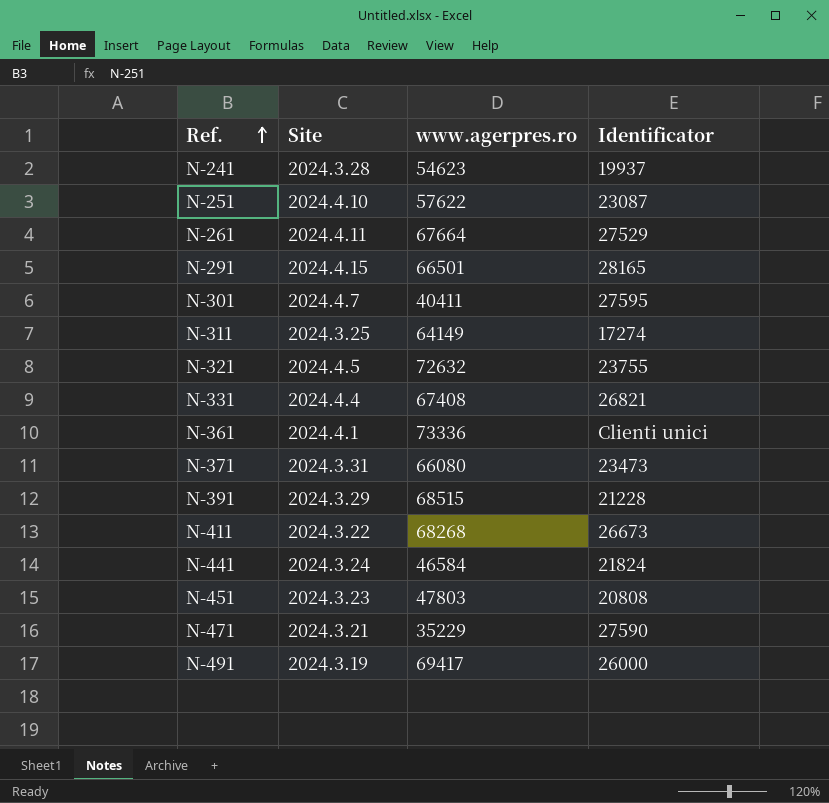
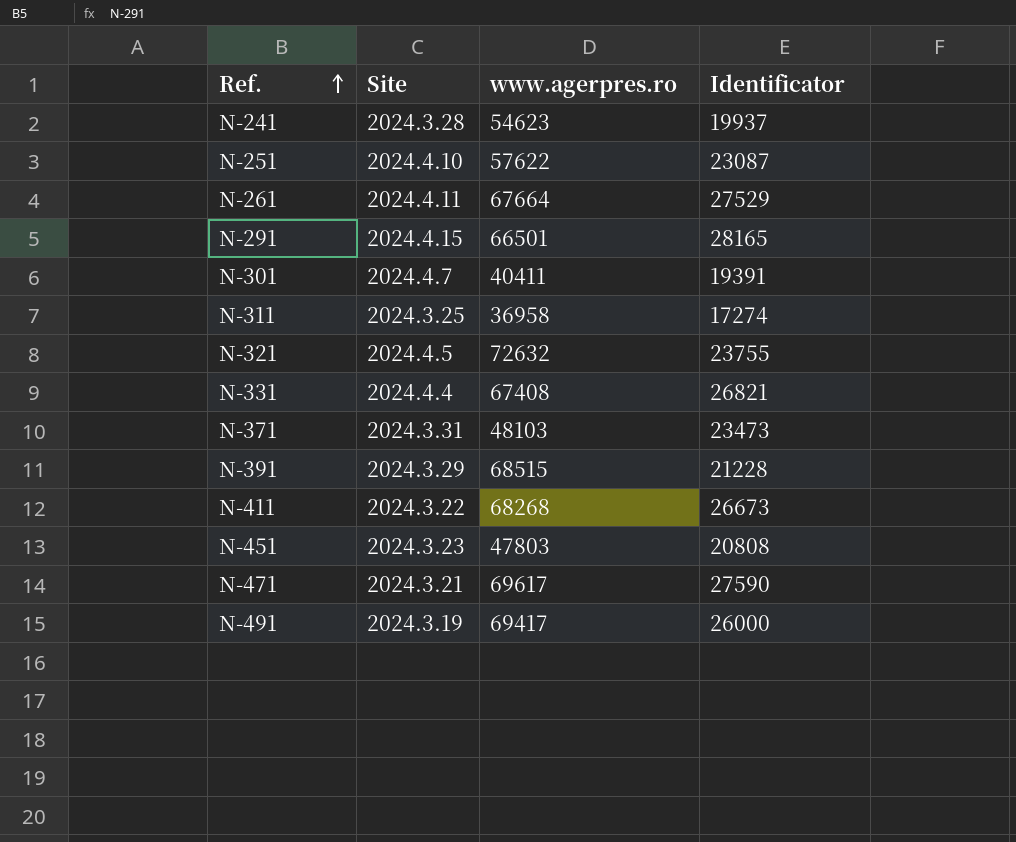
row N-361: 2024.4.1 | 73336 | Clienti unici -> none
row N-441: 2024.3.24 | 46584 | 21824 -> none
N-301 | Identificator: 27595 -> 19391
N-311 | www.agerpres.ro: 64149 -> 36958
N-371 | www.agerpres.ro: 66080 -> 48103
N-471 | www.agerpres.ro: 35229 -> 69617

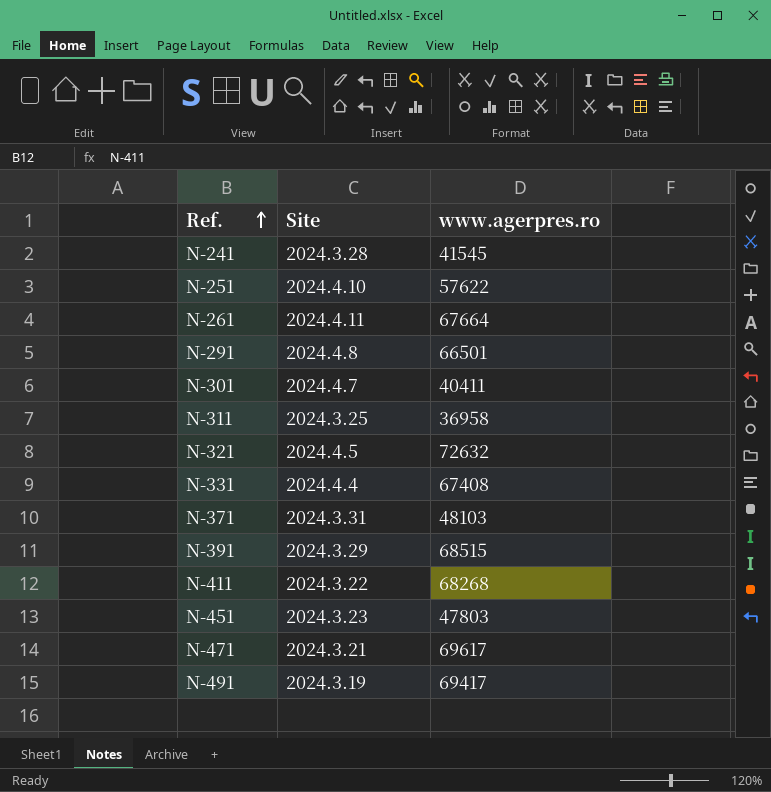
column Identificator | position: 4 -> none
N-241 | www.agerpres.ro: 54623 -> 41545
N-291 | Site: 2024.4.15 -> 2024.4.8

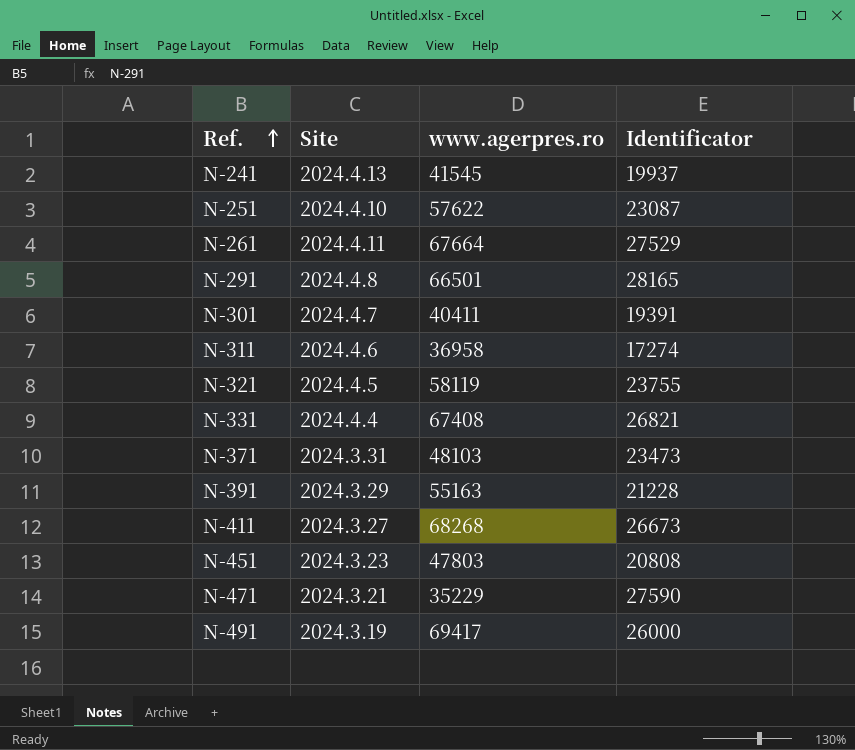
column Identificator | position: none -> 4
N-241 | Site: 2024.3.28 -> 2024.4.13
N-311 | Site: 2024.3.25 -> 2024.4.6
N-321 | www.agerpres.ro: 72632 -> 58119
N-391 | www.agerpres.ro: 68515 -> 55163
N-411 | Site: 2024.3.22 -> 2024.3.27
N-471 | www.agerpres.ro: 69617 -> 35229

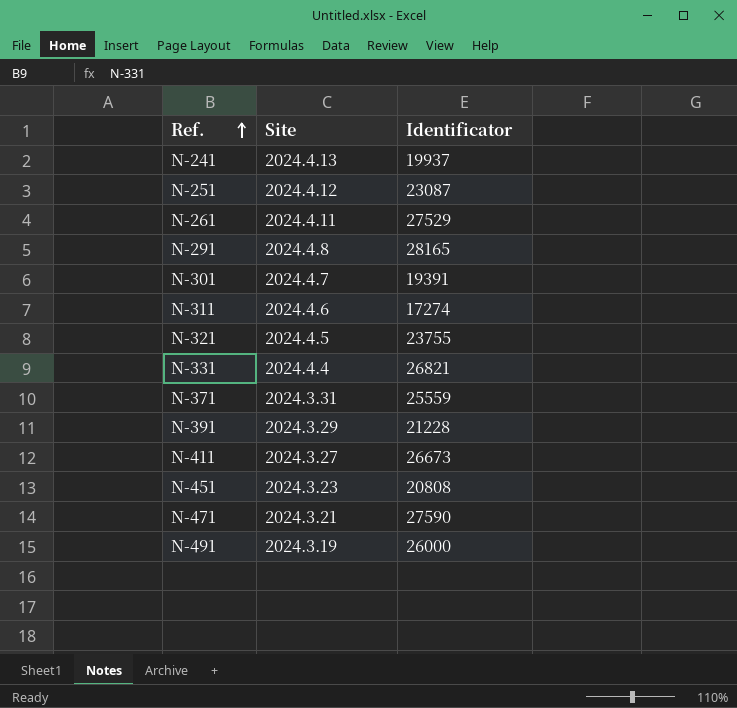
column www.agerpres.ro | position: 3 -> none
N-251 | Site: 2024.4.10 -> 2024.4.12
N-371 | Identificator: 23473 -> 25559

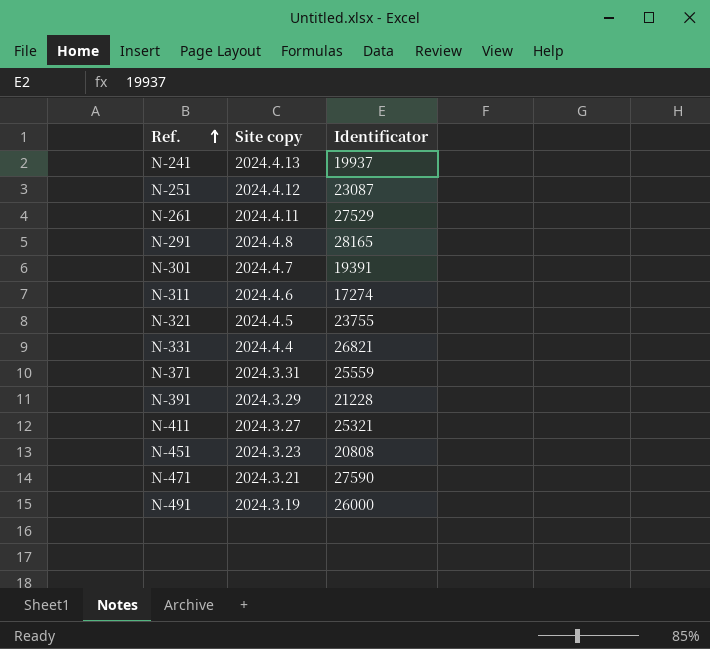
column name: Site -> Site copy
N-411 | Identificator: 26673 -> 25321

